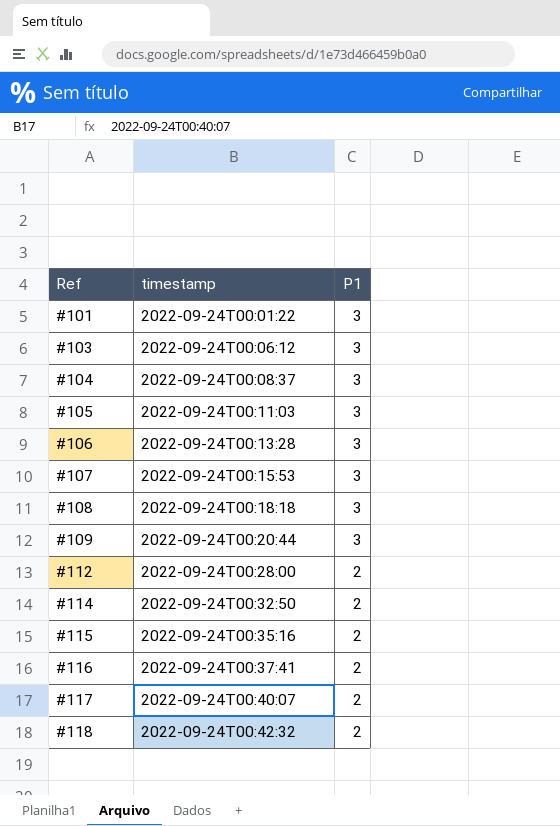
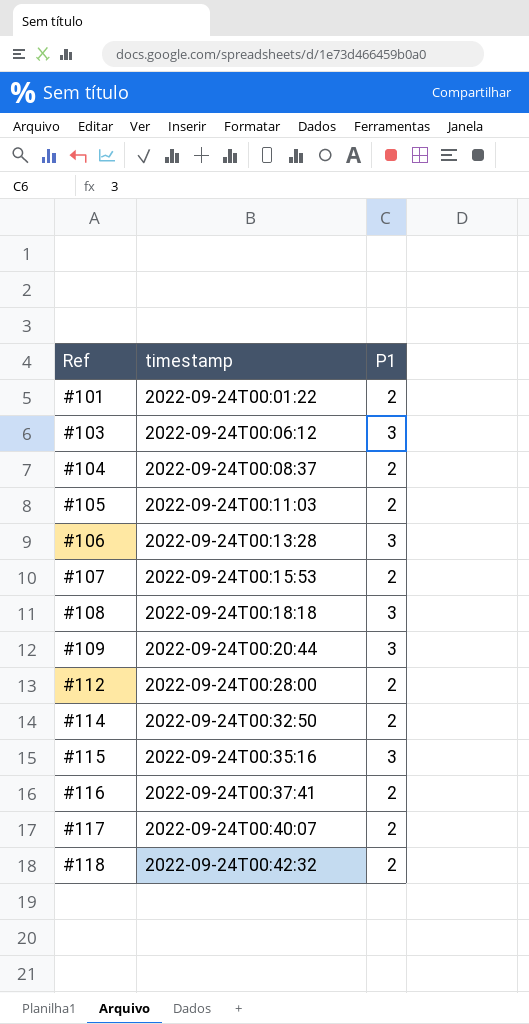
#101 | P1: 3 -> 2
#104 | P1: 3 -> 2
#105 | P1: 3 -> 2
#107 | P1: 3 -> 2
#115 | P1: 2 -> 3

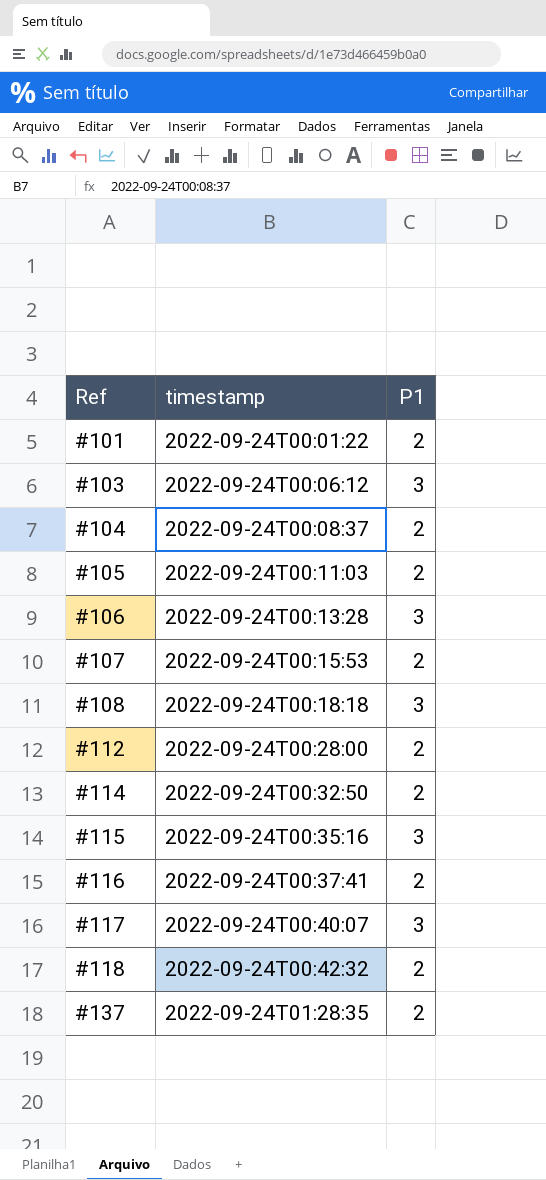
row #109: 2022-09-24T00:20:44 | 3 -> none
#117 | P1: 2 -> 3
row #137: none -> 2022-09-24T01:28:35 | 2

